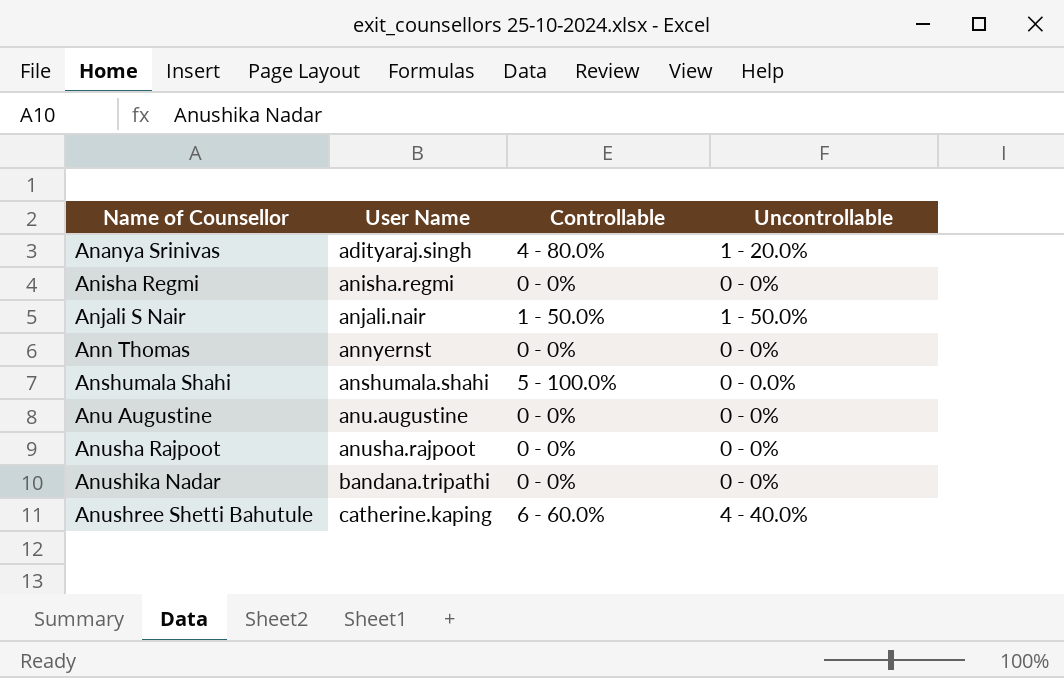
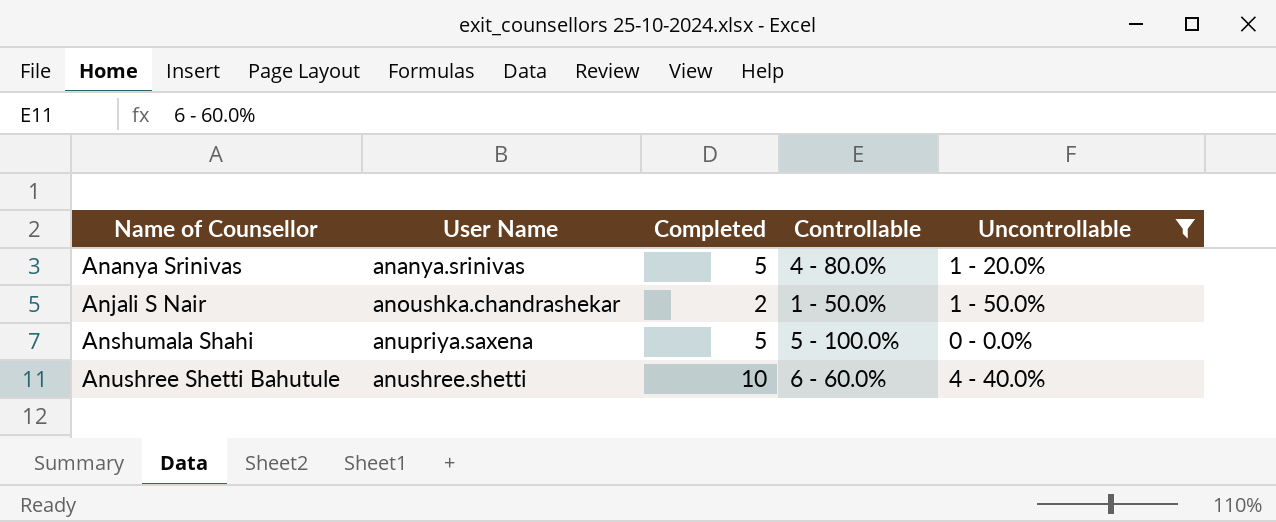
filter: none -> Uncontrollable != 0 - 0%
column Completed | position: none -> 3
Ananya Srinivas | User Name: adityaraj.singh -> ananya.srinivas
Anjali S Nair | User Name: anjali.nair -> anoushka.chandrashekar
Anshumala Shahi | User Name: anshumala.shahi -> anupriya.saxena
Anushree Shetti Bahutule | User Name: catherine.kaping -> anushree.shetti

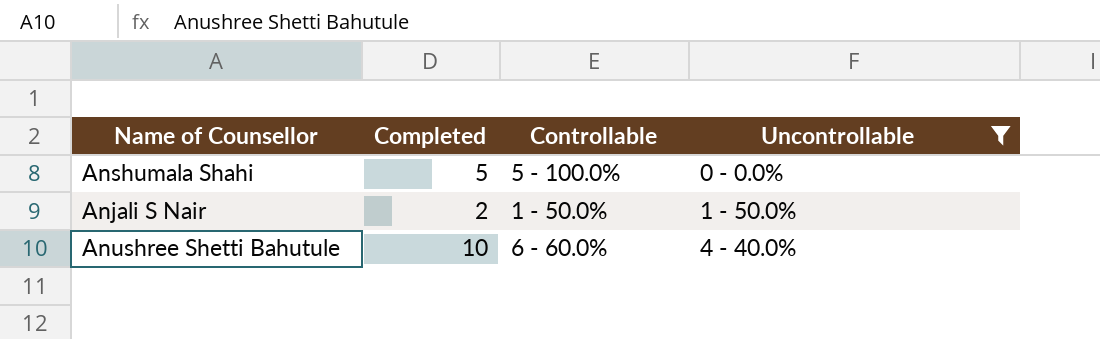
row order: Name of Counsellor ascending -> Uncontrollable ascending
column User Name | position: 2 -> none
row Ananya Srinivas: ananya.srinivas | 5 | 4 - 80.0% | 1 - 20.0% -> none

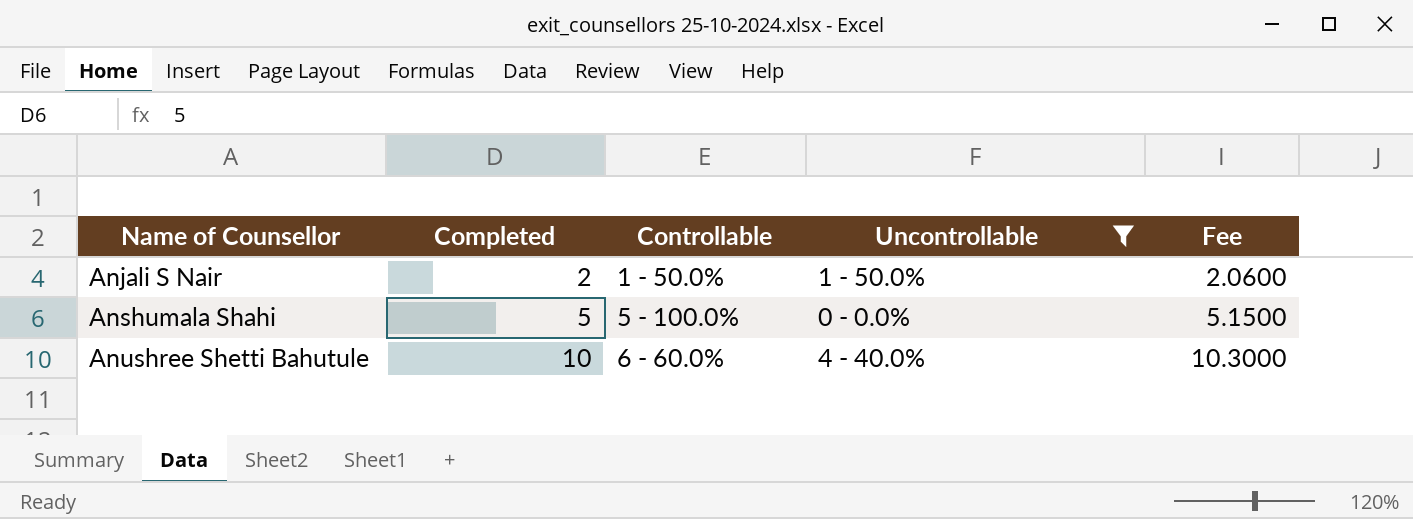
row order: Uncontrollable ascending -> Name of Counsellor ascending
column Fee | formula: none -> [Completed] * 1.03

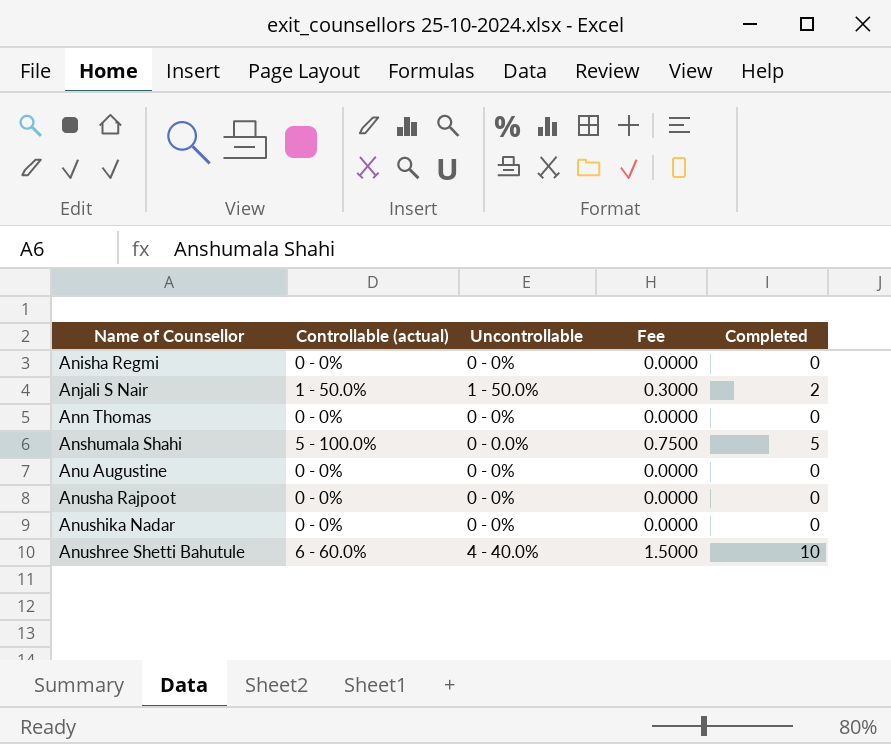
filter: Uncontrollable != 0 - 0% -> none
column name: Controllable -> Controllable (actual)
column Fee | formula: [Completed] * 1.03 -> [Completed] * 0.15
column Completed | position: 2 -> 5

